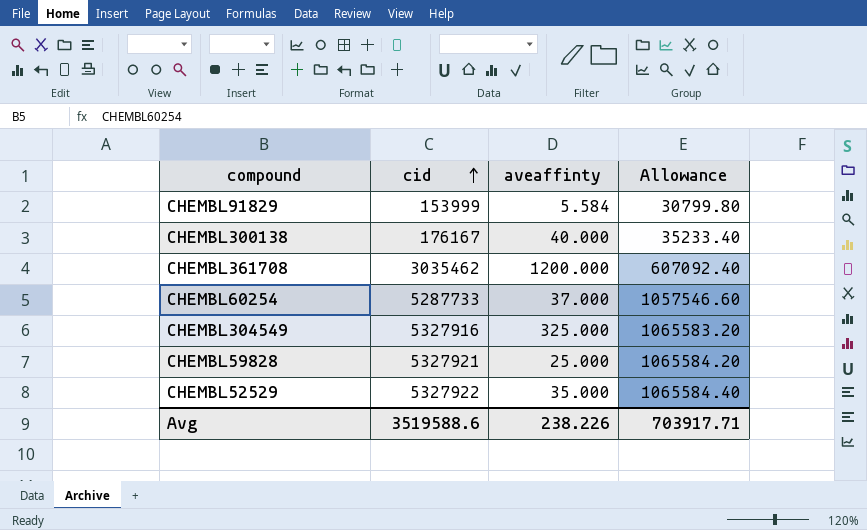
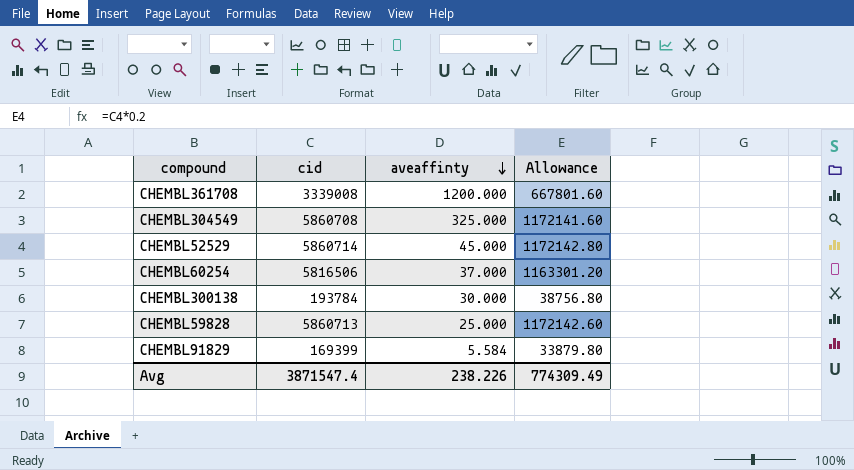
row order: cid ascending -> aveaffinty descending
CHEMBL361708 | cid: 3035462 -> 3339008
CHEMBL361708 | Allowance: 607092.40 -> 667801.60
CHEMBL304549 | cid: 5327916 -> 5860708
CHEMBL304549 | Allowance: 1065583.20 -> 1172141.60
CHEMBL52529 | cid: 5327922 -> 5860714
CHEMBL52529 | aveaffinty: 35.000 -> 45.000
CHEMBL52529 | Allowance: 1065584.40 -> 1172142.80
CHEMBL60254 | cid: 5287733 -> 5816506
CHEMBL60254 | Allowance: 1057546.60 -> 1163301.20
CHEMBL300138 | cid: 176167 -> 193784
CHEMBL300138 | aveaffinty: 40.000 -> 30.000
CHEMBL300138 | Allowance: 35233.40 -> 38756.80
CHEMBL59828 | cid: 5327921 -> 5860713
CHEMBL59828 | Allowance: 1065584.20 -> 1172142.60
CHEMBL91829 | cid: 153999 -> 169399
CHEMBL91829 | Allowance: 30799.80 -> 33879.80
Avg | cid: 3519588.6 -> 3871547.4
Avg | Allowance: 703917.71 -> 774309.49

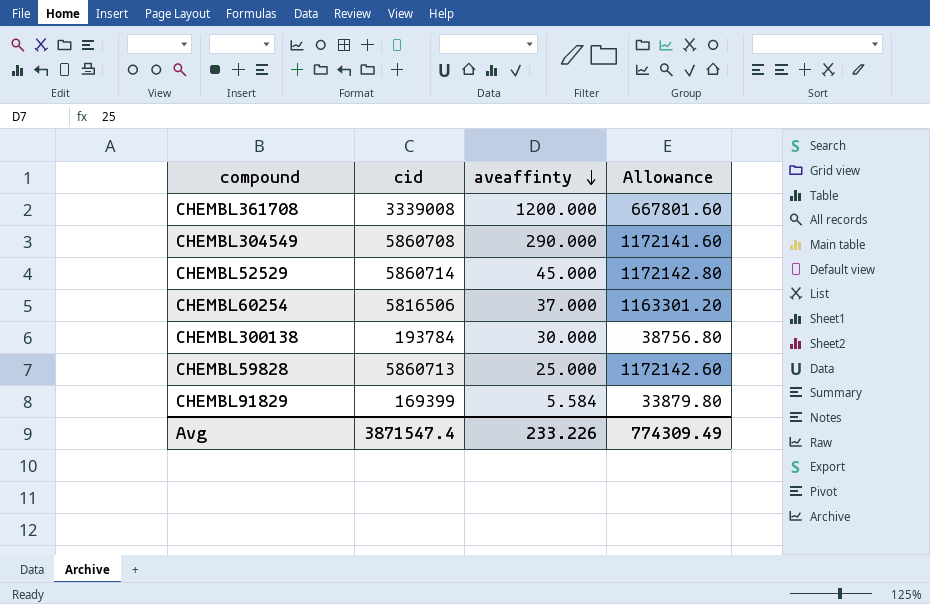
CHEMBL304549 | aveaffinty: 325.000 -> 290.000
Avg | aveaffinty: 238.226 -> 233.226

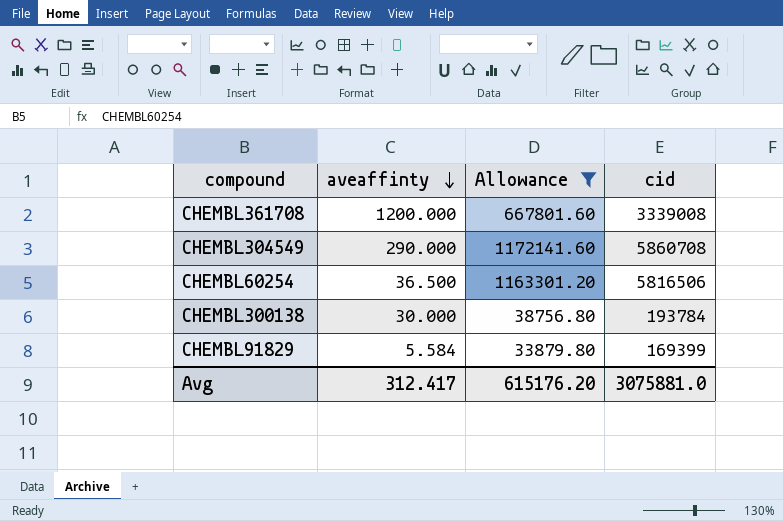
filter: none -> Allowance <= 1172141.60
column cid | position: 2 -> 4
CHEMBL60254 | aveaffinty: 37.000 -> 36.500
Avg | aveaffinty: 233.226 -> 312.417
Avg | Allowance: 774309.49 -> 615176.20
Avg | cid: 3871547.4 -> 3075881.0

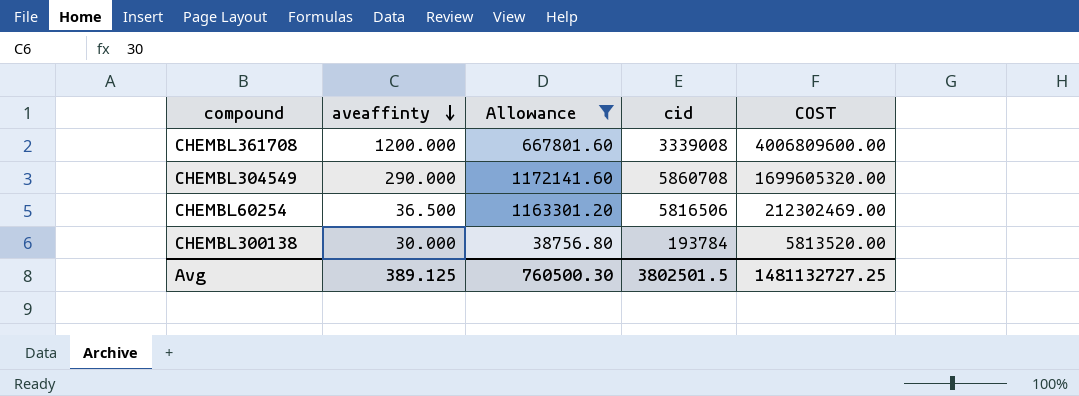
column COST | formula: none -> [aveaffinty] * [cid]
row CHEMBL91829: 5.584 | 33879.80 | 169399 -> none
Avg | aveaffinty: 312.417 -> 389.125
Avg | Allowance: 615176.20 -> 760500.30
Avg | cid: 3075881.0 -> 3802501.5

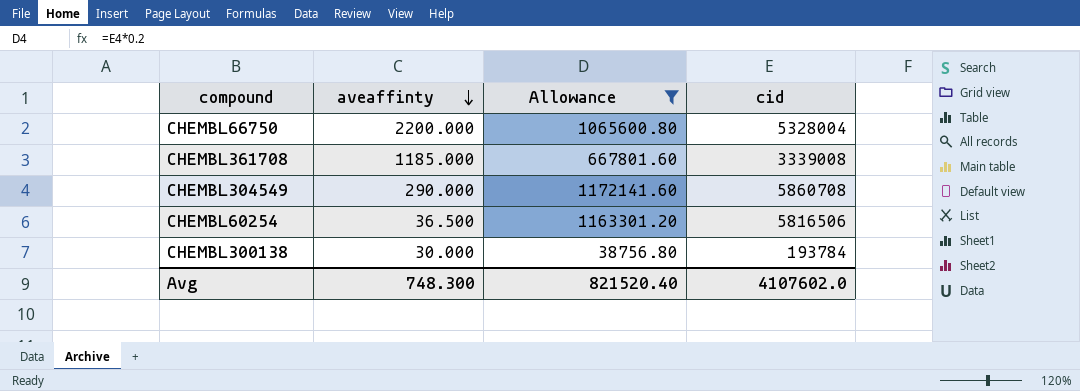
column COST | formula: [aveaffinty] * [cid] -> none
row CHEMBL66750: none -> 2200.000 | 1065600.80 | 5328004
CHEMBL361708 | aveaffinty: 1200.000 -> 1185.000
Avg | aveaffinty: 389.125 -> 748.300
Avg | Allowance: 760500.30 -> 821520.40
Avg | cid: 3802501.5 -> 4107602.0

